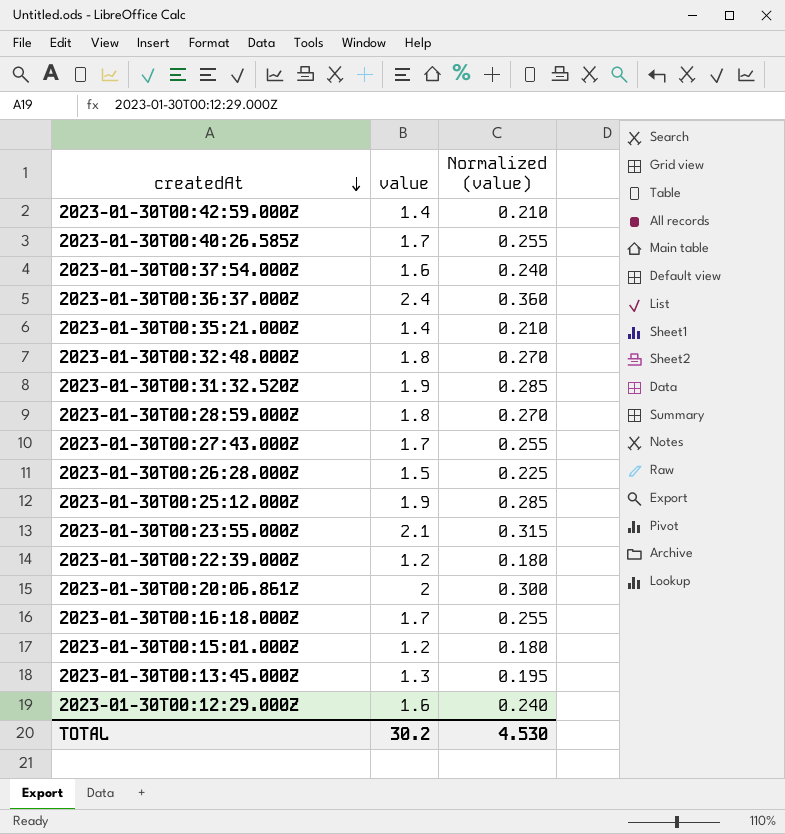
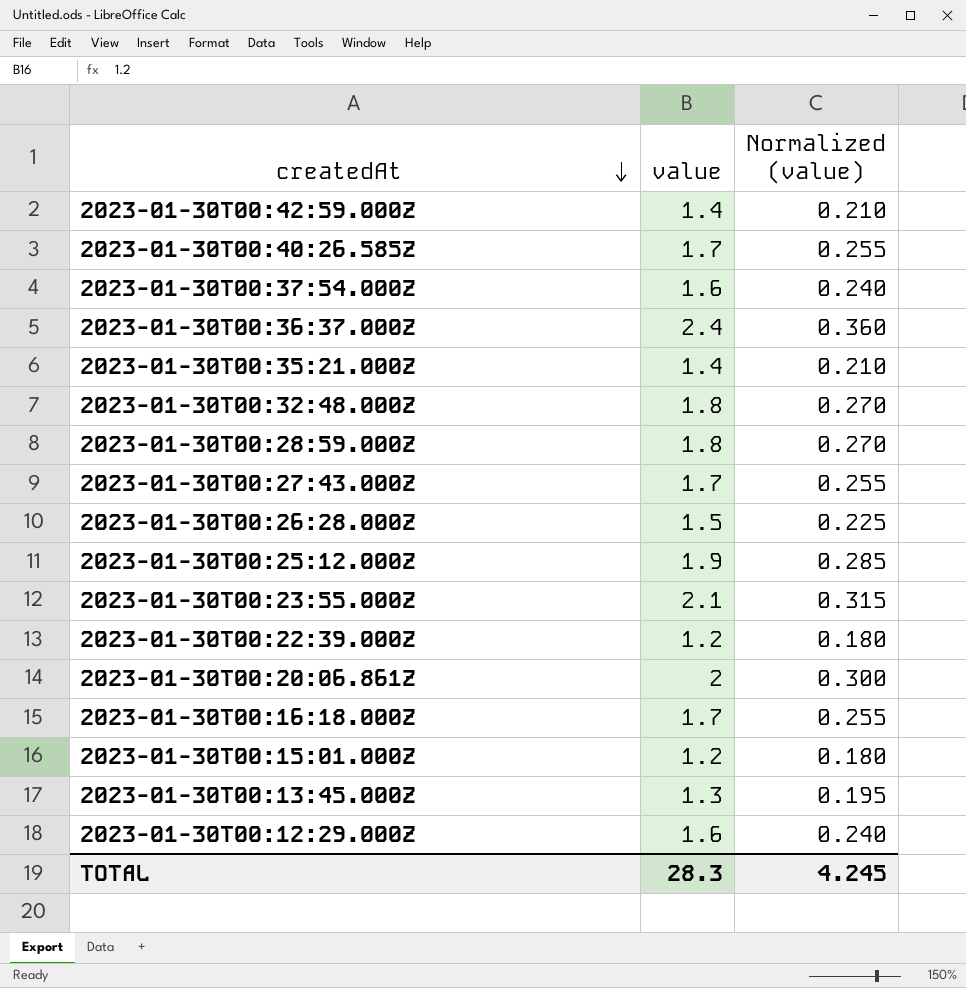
row 2023-01-30T00:31:32.520Z: 1.9 | 0.285 -> none
TOTAL | value: 30.2 -> 28.3
TOTAL | Normalized (value): 4.530 -> 4.245

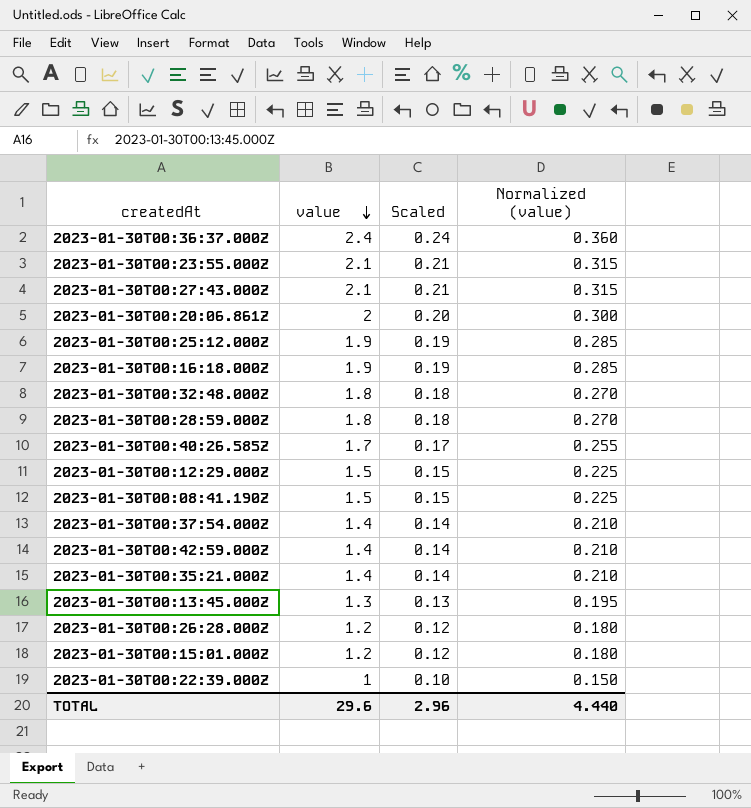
row order: createdAt descending -> value descending
column Scaled | formula: none -> [value] * 0.1
2023-01-30T00:27:43.000Z | value: 1.7 -> 2.1
2023-01-30T00:27:43.000Z | Normalized (value): 0.255 -> 0.315
2023-01-30T00:16:18.000Z | value: 1.7 -> 1.9
2023-01-30T00:16:18.000Z | Normalized (value): 0.255 -> 0.285
2023-01-30T00:12:29.000Z | value: 1.6 -> 1.5
2023-01-30T00:12:29.000Z | Normalized (value): 0.240 -> 0.225
row 2023-01-30T00:08:41.190Z: none -> 1.5 | 0.15 | 0.225
2023-01-30T00:37:54.000Z | value: 1.6 -> 1.4
2023-01-30T00:37:54.000Z | Normalized (value): 0.240 -> 0.210
2023-01-30T00:26:28.000Z | value: 1.5 -> 1.2
2023-01-30T00:26:28.000Z | Normalized (value): 0.225 -> 0.180
2023-01-30T00:22:39.000Z | value: 1.2 -> 1
2023-01-30T00:22:39.000Z | Normalized (value): 0.180 -> 0.150
TOTAL | value: 28.3 -> 29.6
TOTAL | Normalized (value): 4.245 -> 4.440

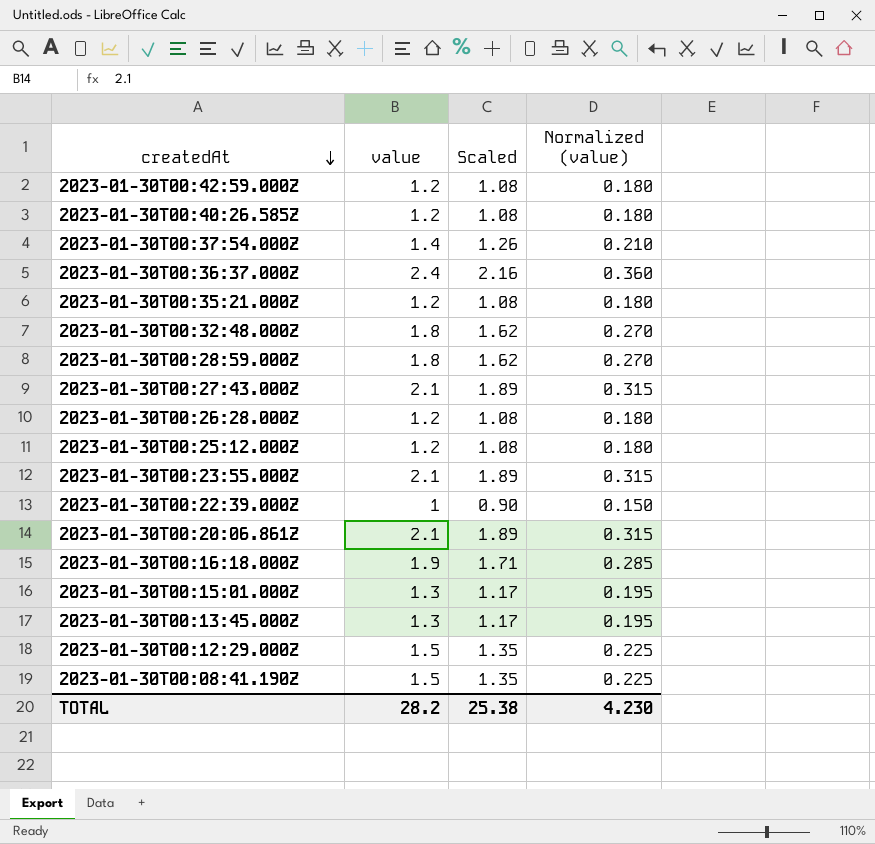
row order: value descending -> createdAt descending
column Scaled | formula: [value] * 0.1 -> [value] * 0.9
2023-01-30T00:42:59.000Z | value: 1.4 -> 1.2
2023-01-30T00:42:59.000Z | Normalized (value): 0.210 -> 0.180
2023-01-30T00:40:26.585Z | value: 1.7 -> 1.2
2023-01-30T00:40:26.585Z | Normalized (value): 0.255 -> 0.180
2023-01-30T00:35:21.000Z | value: 1.4 -> 1.2
2023-01-30T00:35:21.000Z | Normalized (value): 0.210 -> 0.180
2023-01-30T00:25:12.000Z | value: 1.9 -> 1.2
2023-01-30T00:25:12.000Z | Normalized (value): 0.285 -> 0.180
2023-01-30T00:20:06.861Z | value: 2 -> 2.1
2023-01-30T00:20:06.861Z | Normalized (value): 0.300 -> 0.315
2023-01-30T00:15:01.000Z | value: 1.2 -> 1.3
2023-01-30T00:15:01.000Z | Normalized (value): 0.180 -> 0.195
TOTAL | value: 29.6 -> 28.2
TOTAL | Scaled: 2.96 -> 25.38
TOTAL | Normalized (value): 4.440 -> 4.230

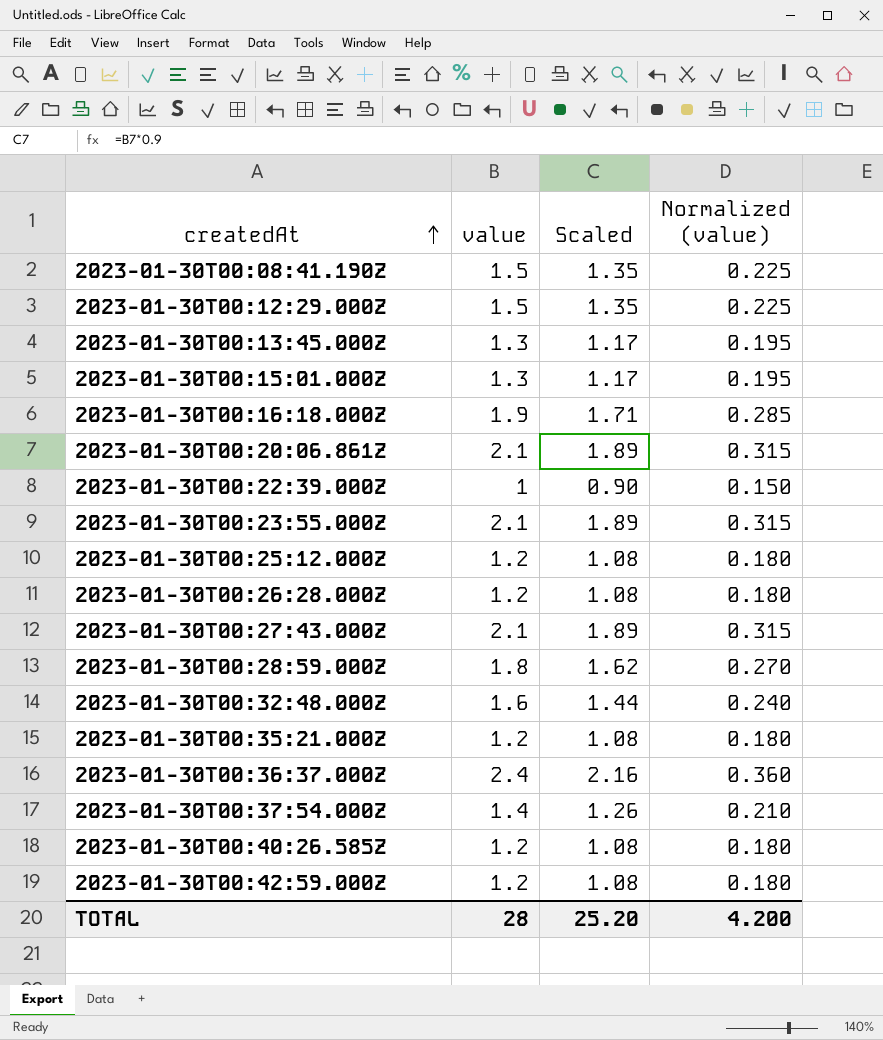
row order: createdAt descending -> createdAt ascending
2023-01-30T00:32:48.000Z | value: 1.8 -> 1.6
2023-01-30T00:32:48.000Z | Scaled: 1.62 -> 1.44
2023-01-30T00:32:48.000Z | Normalized (value): 0.270 -> 0.240
TOTAL | value: 28.2 -> 28
TOTAL | Scaled: 25.38 -> 25.20
TOTAL | Normalized (value): 4.230 -> 4.200

